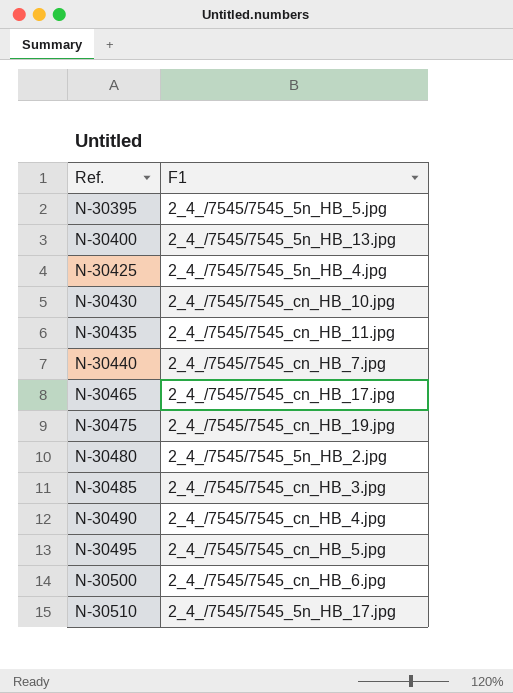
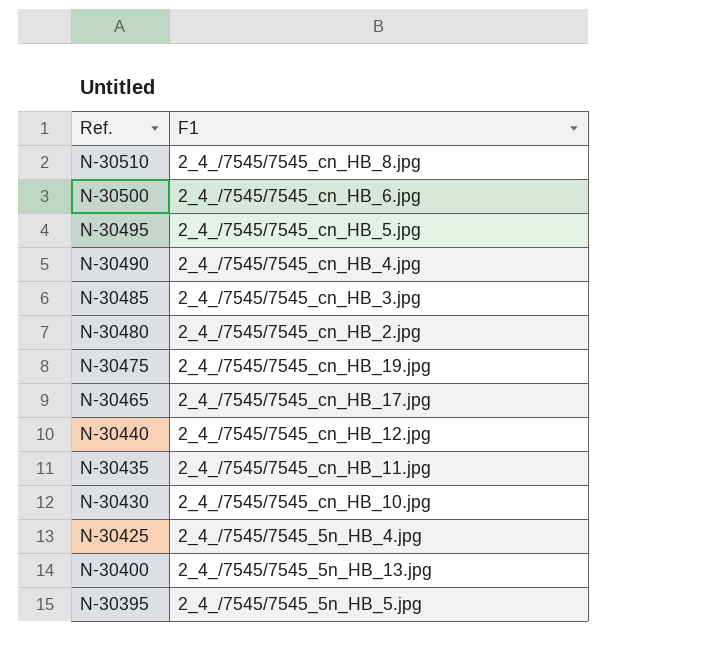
row order: Ref. ascending -> Ref. descending
N-30510 | F1: 2_4_/7545/7545_5n_HB_17.jpg -> 2_4_/7545/7545_cn_HB_8.jpg
N-30480 | F1: 2_4_/7545/7545_5n_HB_2.jpg -> 2_4_/7545/7545_cn_HB_2.jpg
N-30440 | F1: 2_4_/7545/7545_cn_HB_7.jpg -> 2_4_/7545/7545_cn_HB_12.jpg

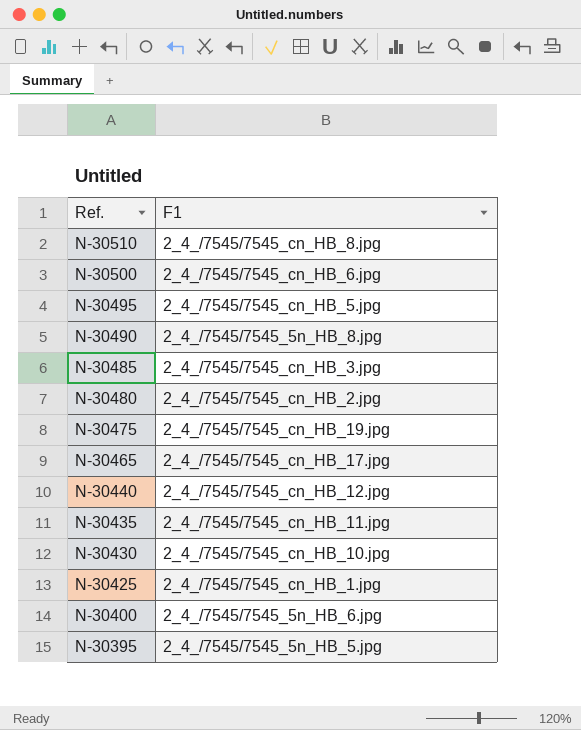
N-30490 | F1: 2_4_/7545/7545_cn_HB_4.jpg -> 2_4_/7545/7545_5n_HB_8.jpg
N-30425 | F1: 2_4_/7545/7545_5n_HB_4.jpg -> 2_4_/7545/7545_cn_HB_1.jpg
N-30400 | F1: 2_4_/7545/7545_5n_HB_13.jpg -> 2_4_/7545/7545_5n_HB_6.jpg

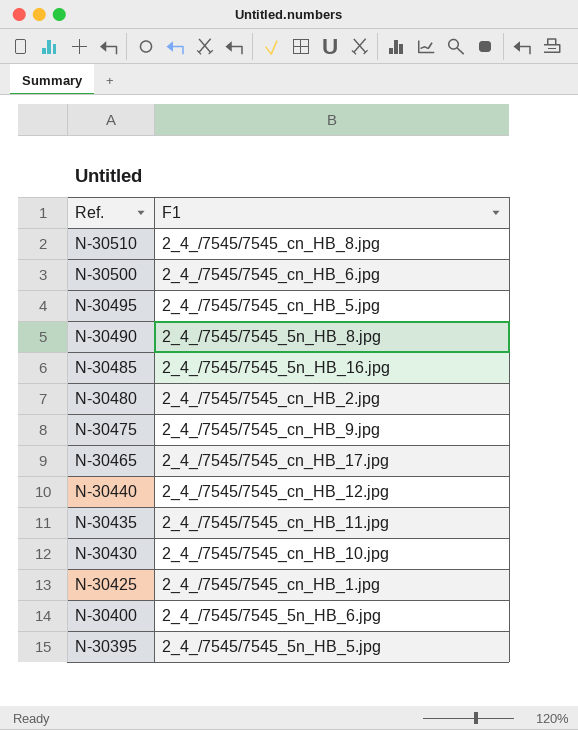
N-30485 | F1: 2_4_/7545/7545_cn_HB_3.jpg -> 2_4_/7545/7545_5n_HB_16.jpg
N-30475 | F1: 2_4_/7545/7545_cn_HB_19.jpg -> 2_4_/7545/7545_cn_HB_9.jpg

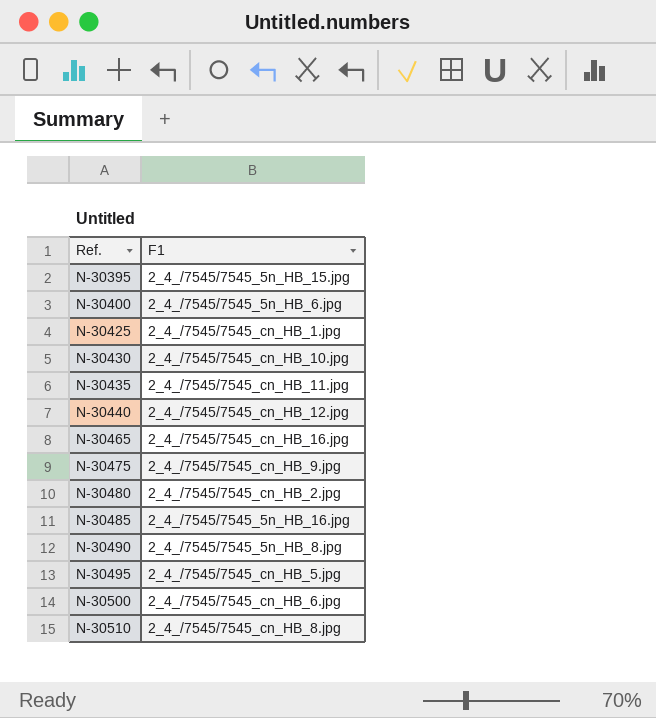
row order: Ref. descending -> Ref. ascending
N-30395 | F1: 2_4_/7545/7545_5n_HB_5.jpg -> 2_4_/7545/7545_5n_HB_15.jpg
N-30465 | F1: 2_4_/7545/7545_cn_HB_17.jpg -> 2_4_/7545/7545_cn_HB_16.jpg

